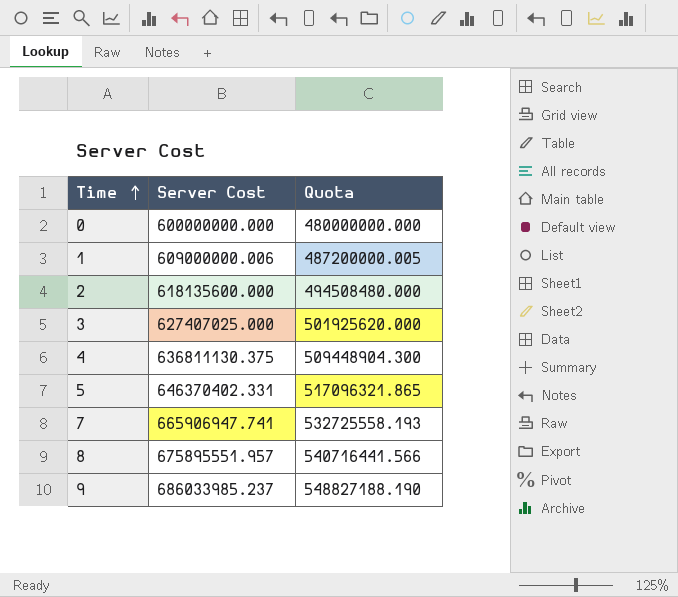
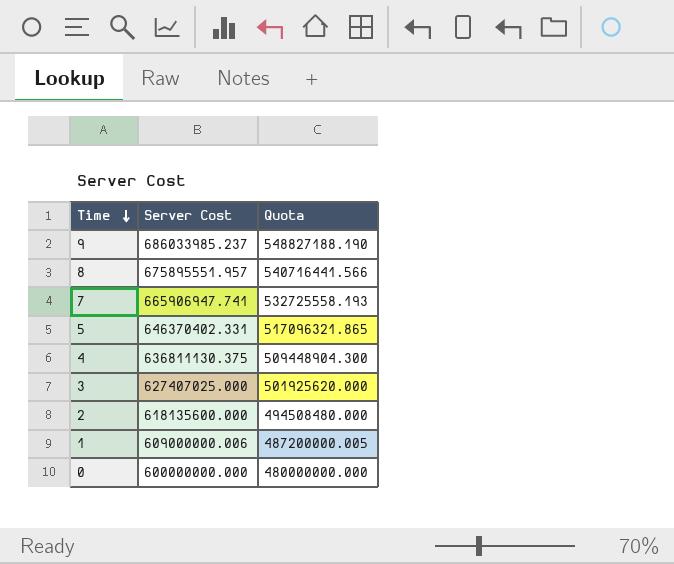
row order: Time ascending -> Time descending

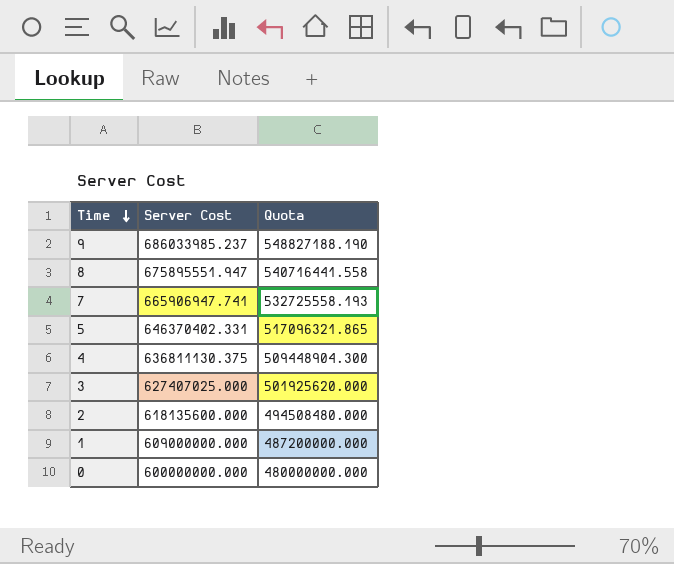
8 | Server Cost: 675895551.957 -> 675895551.947
8 | Quota: 540716441.566 -> 540716441.558
1 | Server Cost: 609000000.006 -> 609000000.000
1 | Quota: 487200000.005 -> 487200000.000

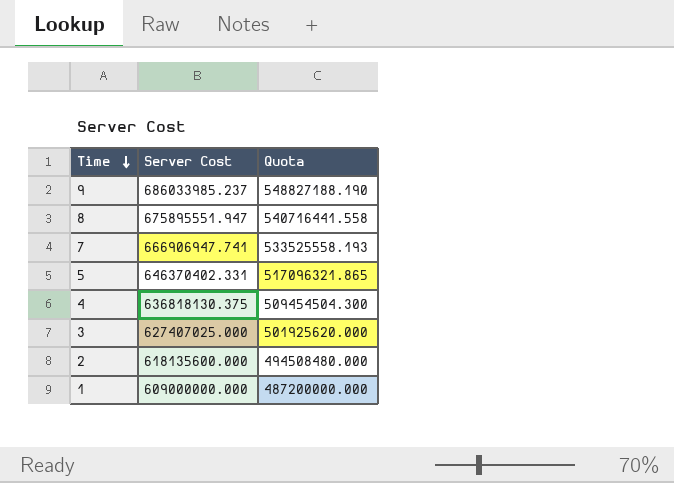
row 0: 600000000.000 | 480000000.000 -> none
7 | Server Cost: 665906947.741 -> 666906947.741
7 | Quota: 532725558.193 -> 533525558.193
4 | Server Cost: 636811130.375 -> 636818130.375
4 | Quota: 509448904.300 -> 509454504.300

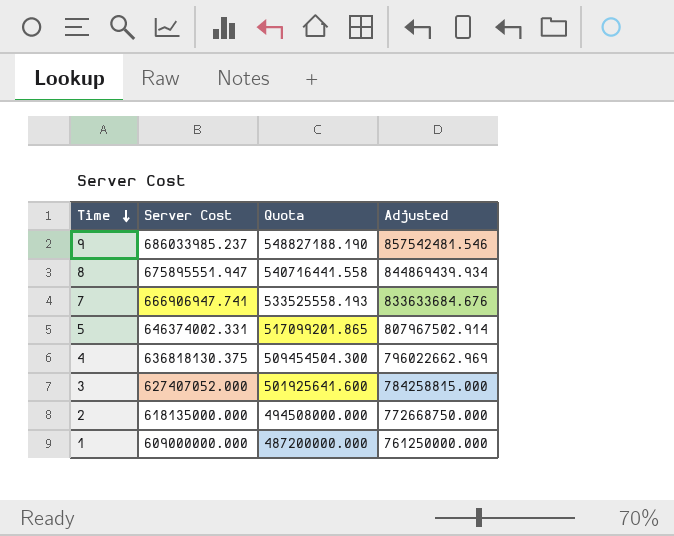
column Adjusted | formula: none -> [Server Cost] * 1.25
5 | Server Cost: 646370402.331 -> 646374002.331
5 | Quota: 517096321.865 -> 517099201.865
3 | Server Cost: 627407025.000 -> 627407052.000
3 | Quota: 501925620.000 -> 501925641.600
2 | Server Cost: 618135600.000 -> 618135000.000
2 | Quota: 494508480.000 -> 494508000.000

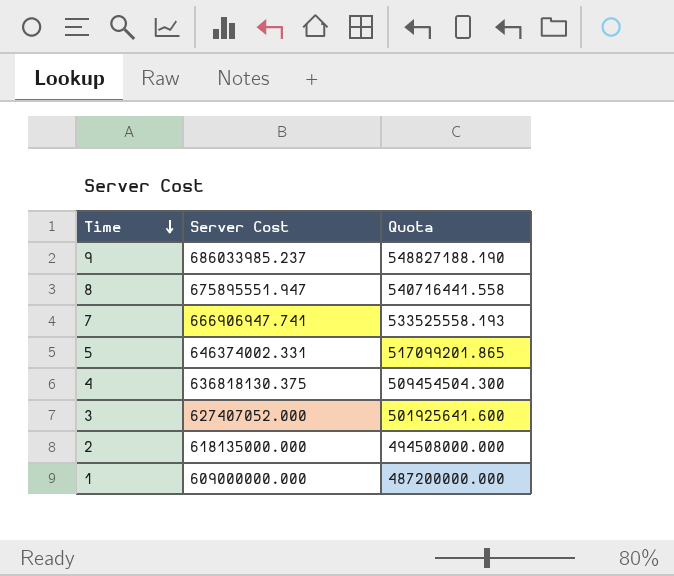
column Adjusted | formula: [Server Cost] * 1.25 -> none

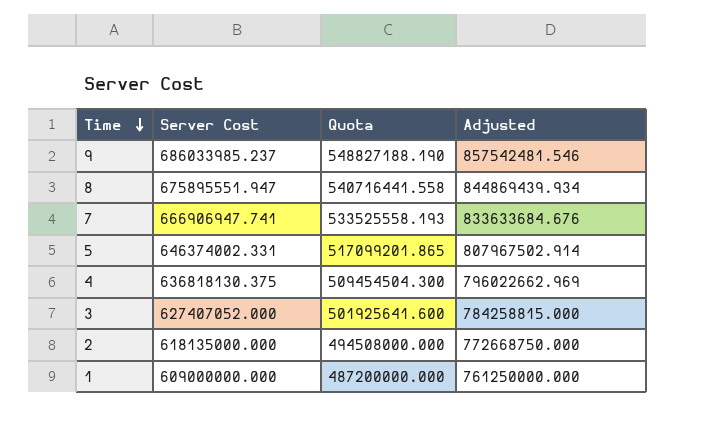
column Adjusted | formula: none -> [Server Cost] * 1.25

